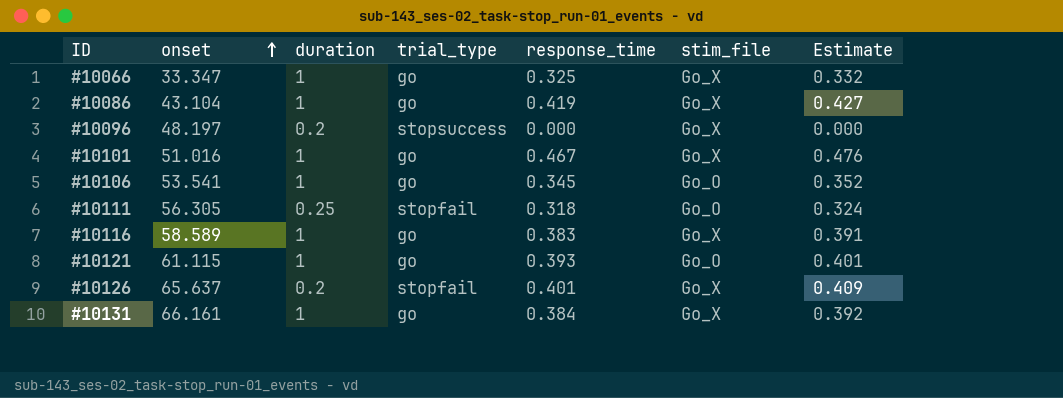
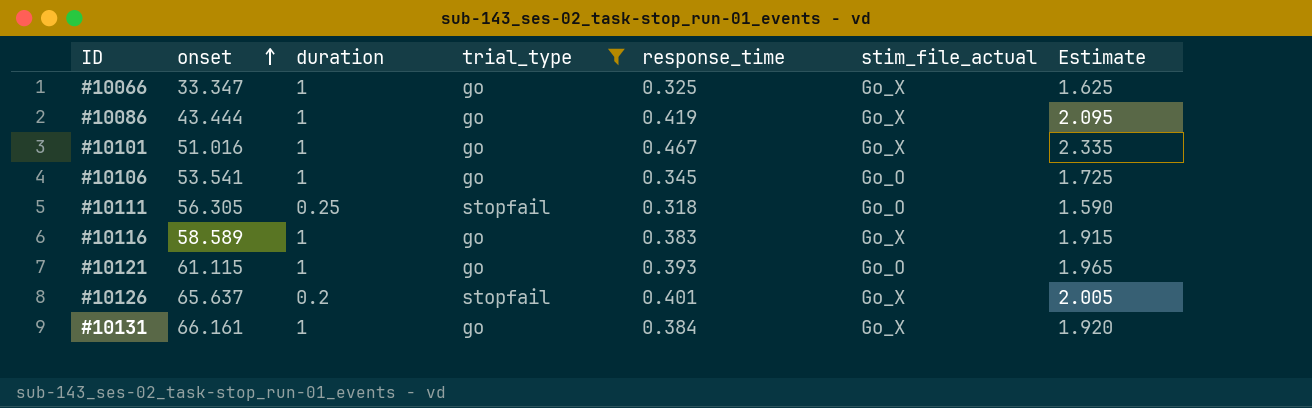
filter: none -> trial_type != stopsuccess
column name: stim_file -> stim_file_actual
column Estimate | formula: [response_time] * 1.02 -> [response_time] * 5
#10086 | onset: 43.104 -> 43.444

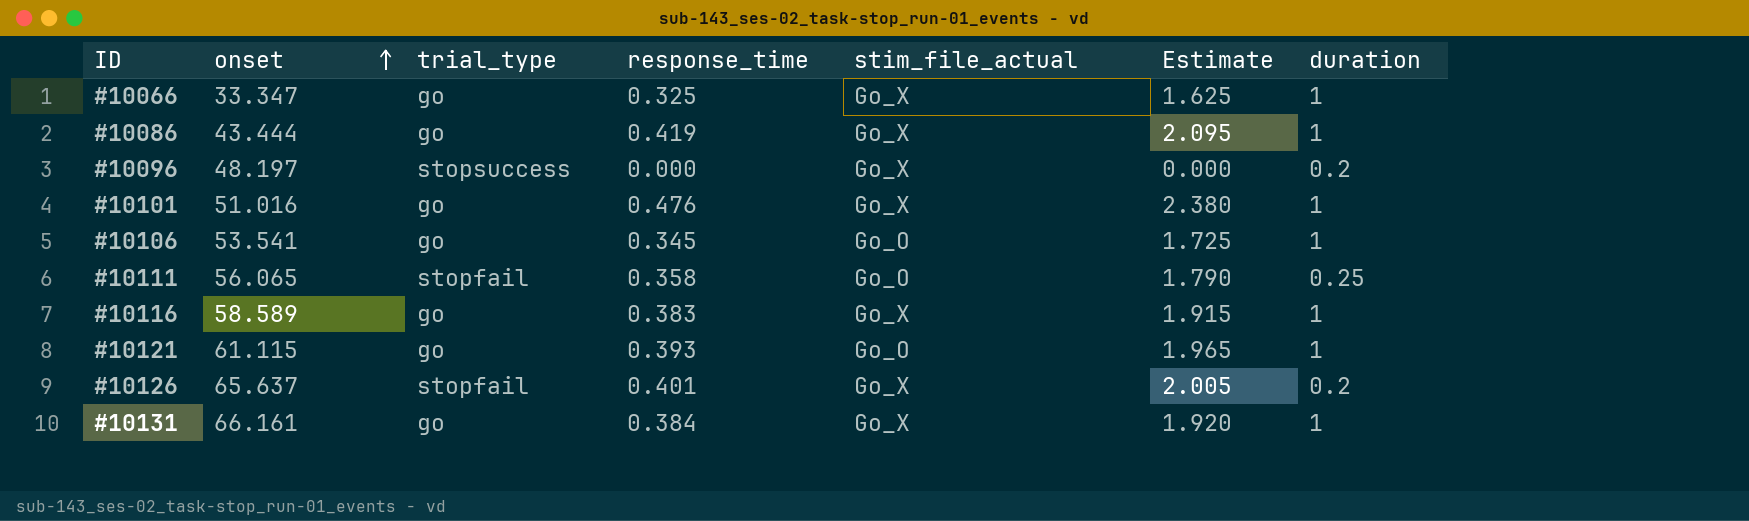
filter: trial_type != stopsuccess -> none
column duration | position: 3 -> 7
#10101 | response_time: 0.467 -> 0.476
#10101 | Estimate: 2.335 -> 2.380
#10111 | onset: 56.305 -> 56.065
#10111 | response_time: 0.318 -> 0.358
#10111 | Estimate: 1.590 -> 1.790

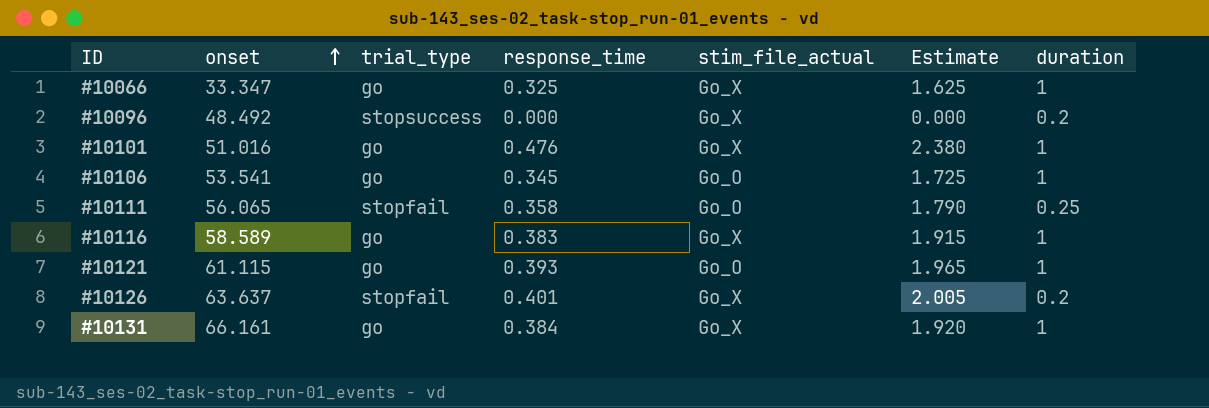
row #10086: 43.444 | go | 0.419 | Go_X | 2.095 | 1 -> none
#10096 | onset: 48.197 -> 48.492
#10126 | onset: 65.637 -> 63.637

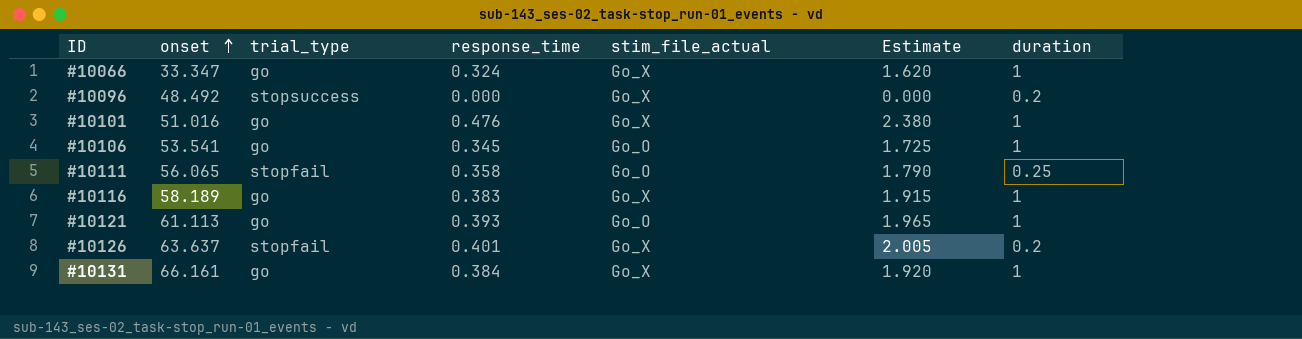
#10066 | response_time: 0.325 -> 0.324
#10066 | Estimate: 1.625 -> 1.620
#10116 | onset: 58.589 -> 58.189
#10121 | onset: 61.115 -> 61.113

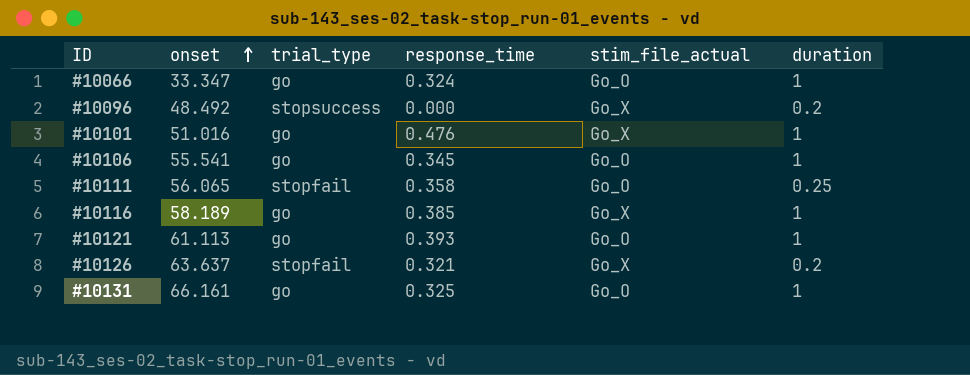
column Estimate | formula: [response_time] * 5 -> none
#10066 | stim_file_actual: Go_X -> Go_O
#10106 | onset: 53.541 -> 55.541
#10116 | response_time: 0.383 -> 0.385
#10126 | response_time: 0.401 -> 0.321
#10131 | response_time: 0.384 -> 0.325
#10131 | stim_file_actual: Go_X -> Go_O

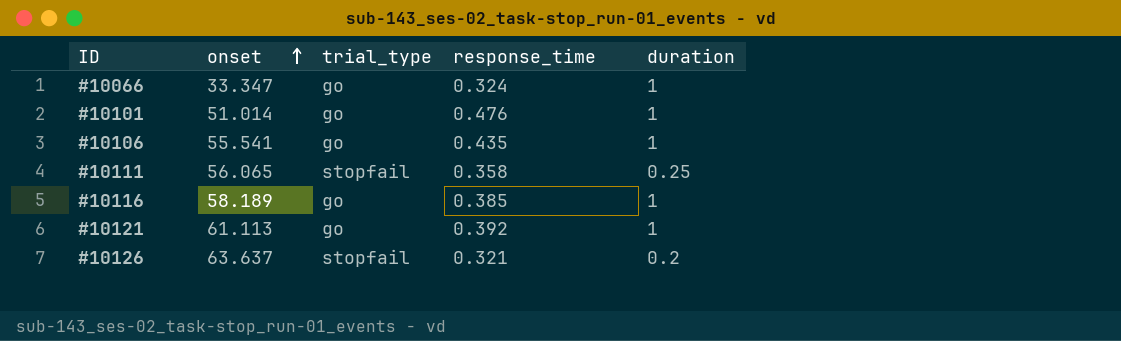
column stim_file_actual | position: 5 -> none
row #10096: 48.492 | stopsuccess | 0.000 | Go_X | 0.2 -> none
row #10131: 66.161 | go | 0.325 | Go_O | 1 -> none
#10101 | onset: 51.016 -> 51.014
#10106 | response_time: 0.345 -> 0.435
#10121 | response_time: 0.393 -> 0.392

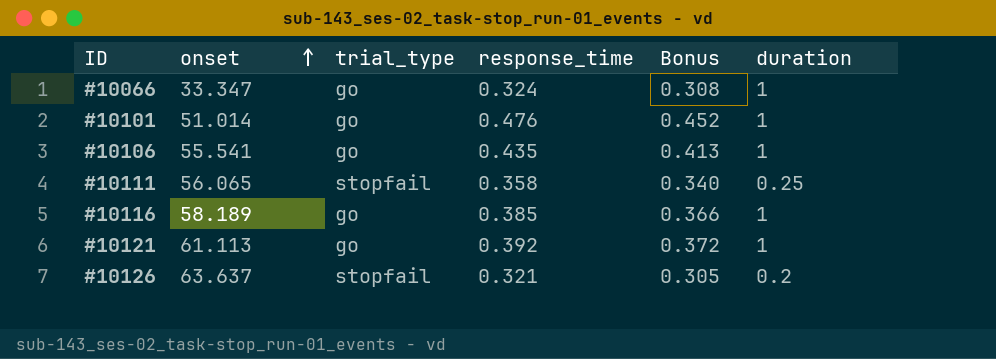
column Bonus | formula: none -> [response_time] * 0.95

